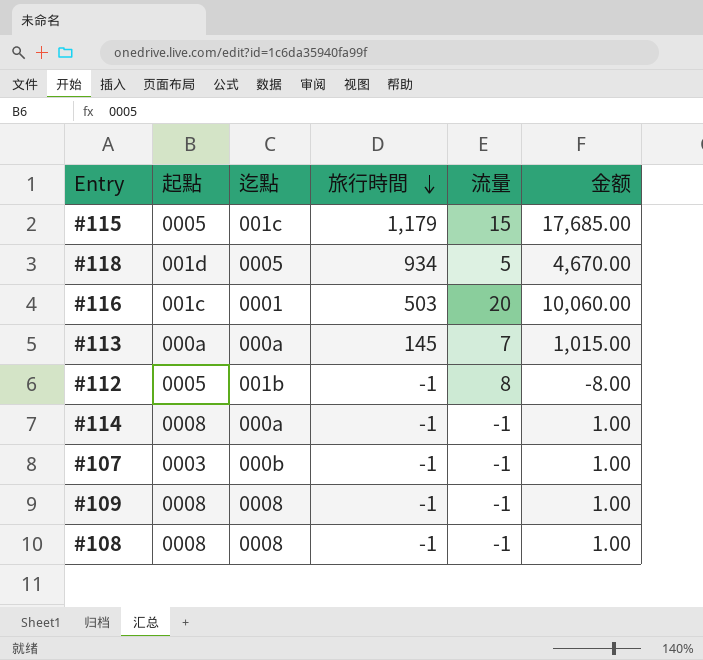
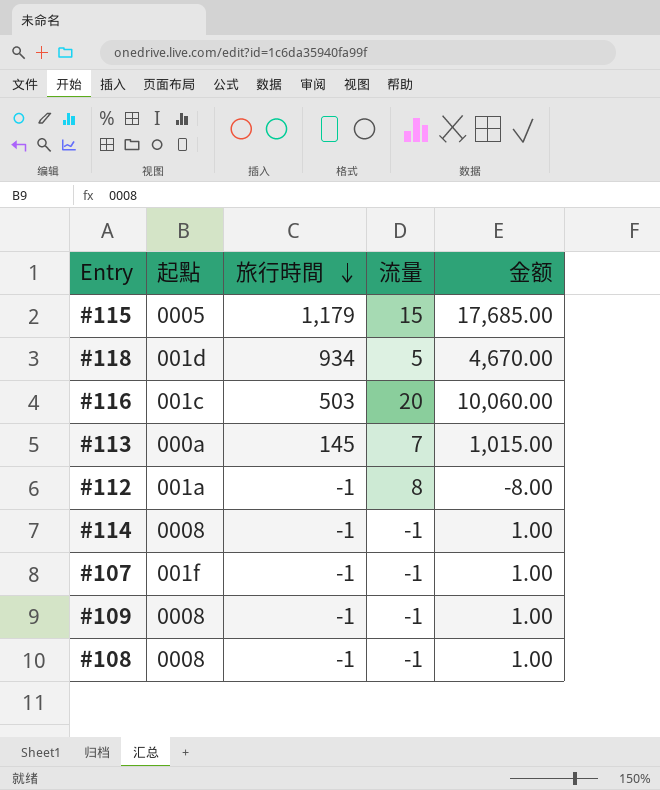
column 迄點 | position: 3 -> none
#112 | 起點: 0005 -> 001a
#107 | 起點: 0003 -> 001f

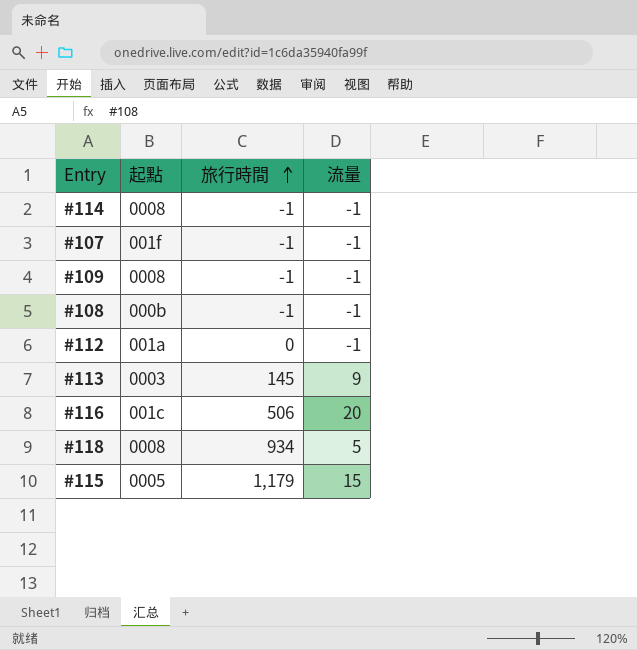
row order: 旅行時間 descending -> 旅行時間 ascending
column 金额 | formula: [旅行時間] * [流量] -> none
#108 | 起點: 0008 -> 000b
#112 | 旅行時間: -1 -> 0
#112 | 流量: 8 -> -1
#113 | 起點: 000a -> 0003
#113 | 流量: 7 -> 9
#116 | 旅行時間: 503 -> 506
#118 | 起點: 001d -> 0008

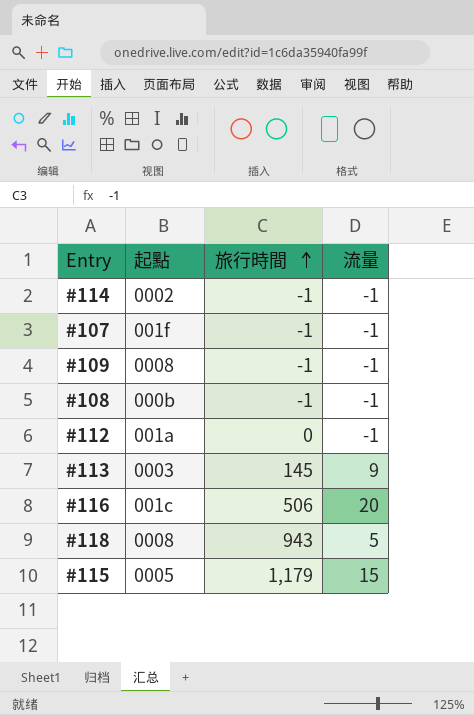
#114 | 起點: 0008 -> 0002
#118 | 旅行時間: 934 -> 943

